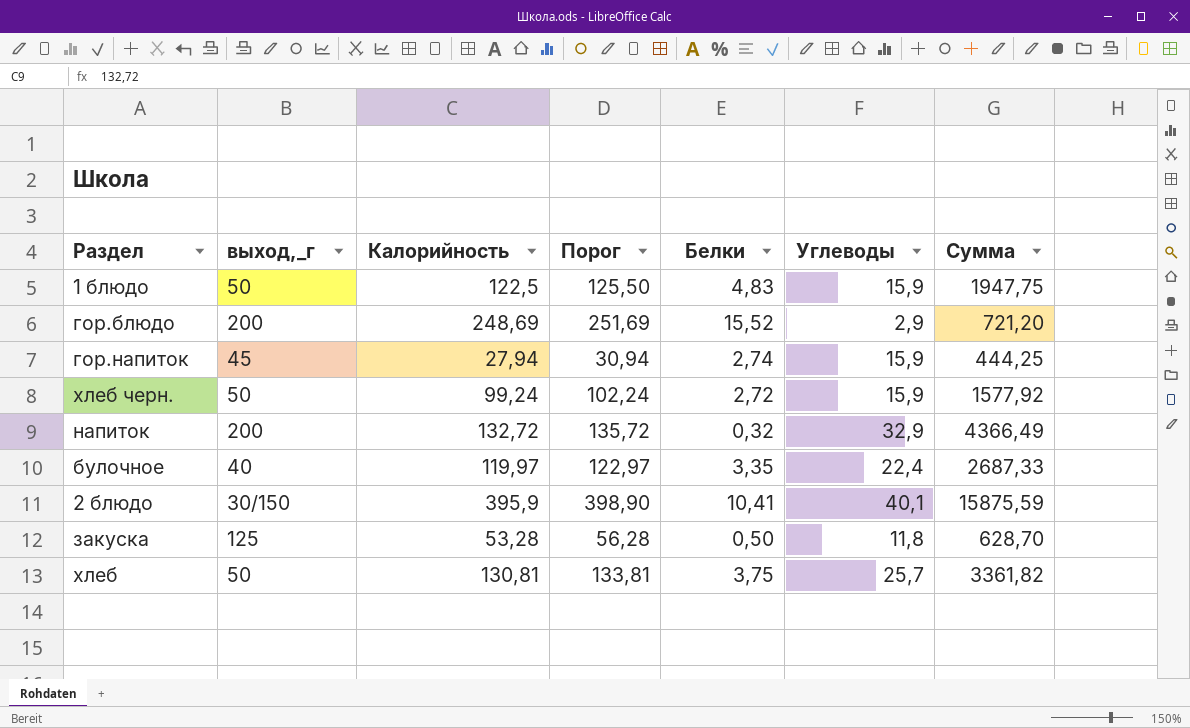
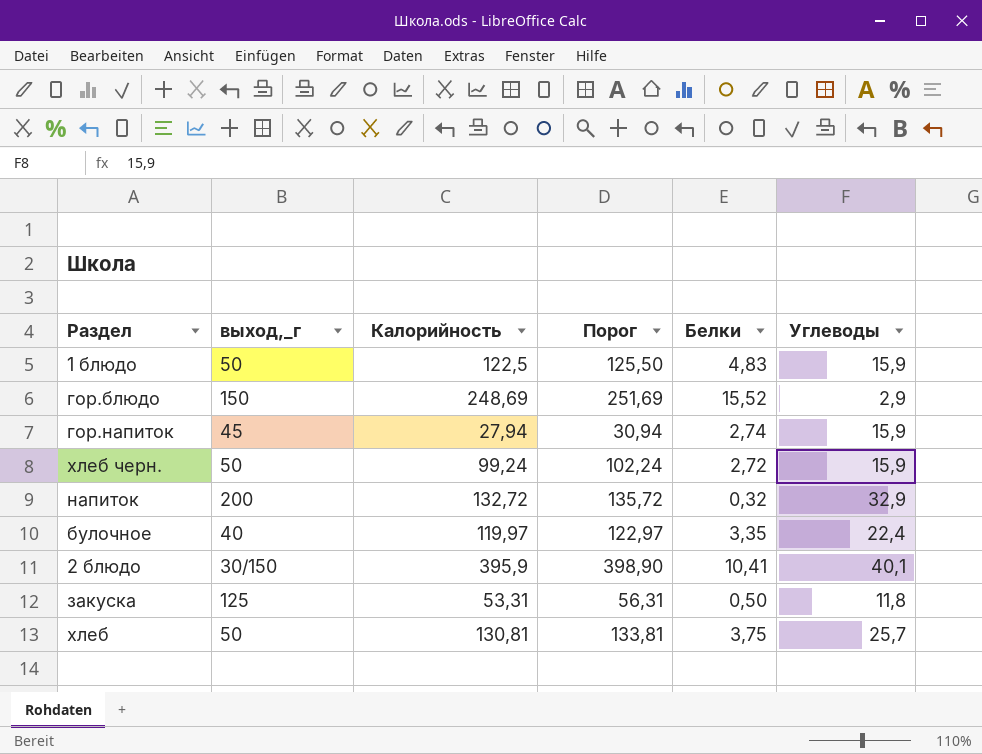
column Сумма | formula: [Калорийность] * [Углеводы] -> none
гор.блюдо | выход,_г: 200 -> 150
закуска | Калорийность: 53,28 -> 53,31
закуска | Порог: 56,28 -> 56,31

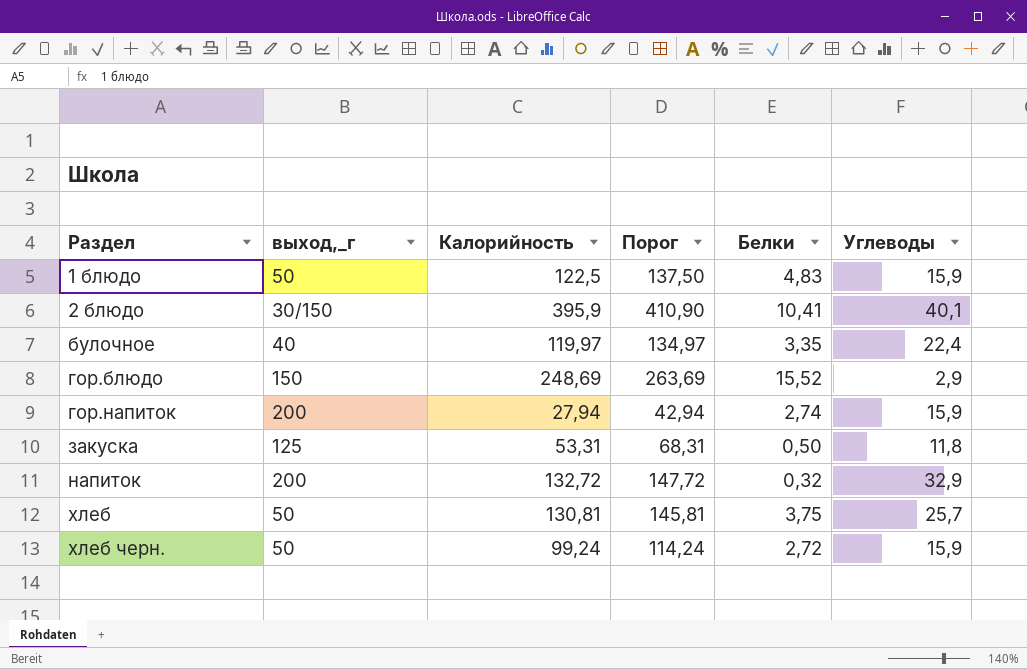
row order: none -> Раздел ascending
column Порог | formula: [Калорийность] + 3 -> [Калорийность] + 15
гор.напиток | выход,_г: 45 -> 200

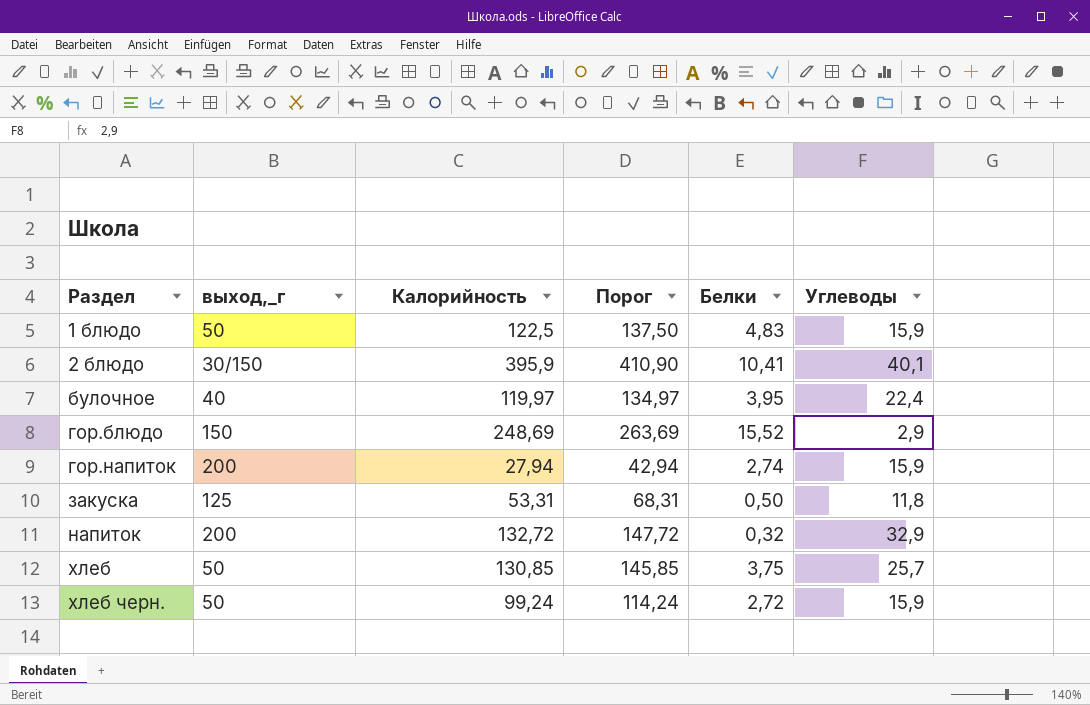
булочное | Белки: 3,35 -> 3,95
хлеб | Калорийность: 130,81 -> 130,85
хлеб | Порог: 145,81 -> 145,85

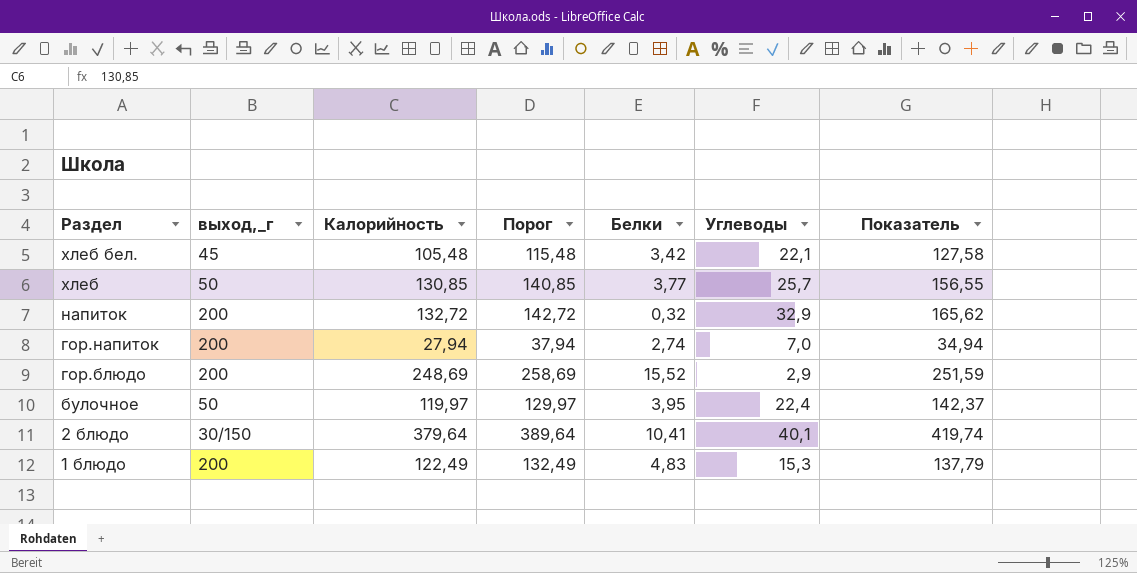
row order: Раздел ascending -> Раздел descending
column Порог | formula: [Калорийность] + 15 -> [Калорийность] + 10
column Показатель | formula: none -> [Калорийность] + [Углеводы]
row закуска: 125 | 53,31 | 68,31 | 0,50 | 11,8 -> none
row хлеб черн.: 50 | 99,24 | 114,24 | 2,72 | 15,9 -> none
row хлеб бел.: none -> 45 | 105,48 | 115,48 | 3,42 | 22,1 | 127,58
хлеб | Белки: 3,75 -> 3,77
гор.напиток | Углеводы: 15,9 -> 7,0
гор.блюдо | выход,_г: 150 -> 200
булочное | выход,_г: 40 -> 50
2 блюдо | Калорийность: 395,9 -> 379,64
1 блюдо | выход,_г: 50 -> 200
1 блюдо | Калорийность: 122,5 -> 122,49
1 блюдо | Углеводы: 15,9 -> 15,3

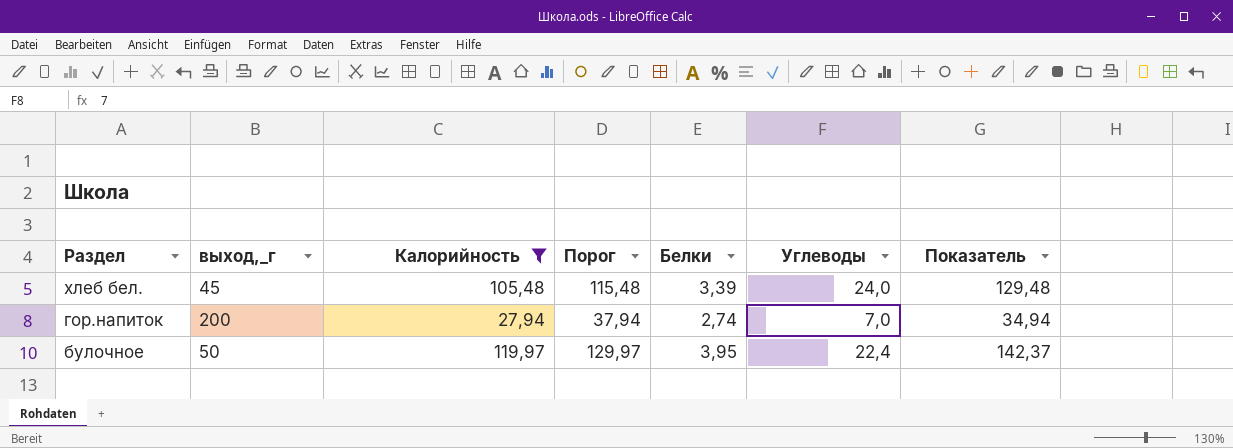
filter: none -> Калорийность <= 119,97
хлеб бел. | Белки: 3,42 -> 3,39
хлеб бел. | Углеводы: 22,1 -> 24,0
хлеб бел. | Показатель: 127,58 -> 129,48

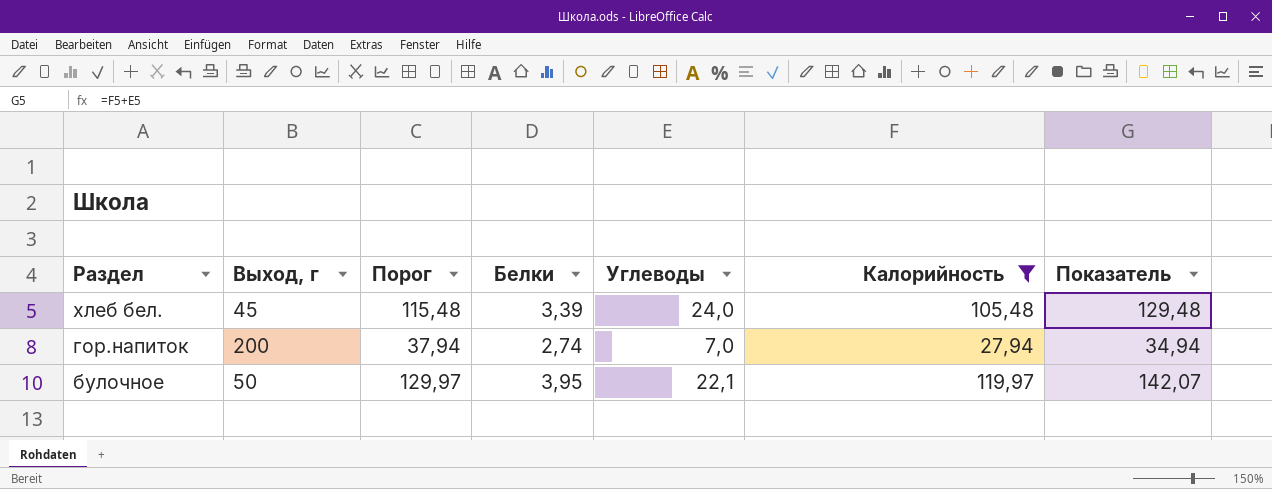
column name: выход,_г -> Выход, г
column Калорийность | position: 3 -> 6
булочное | Углеводы: 22,4 -> 22,1
булочное | Показатель: 142,37 -> 142,07

